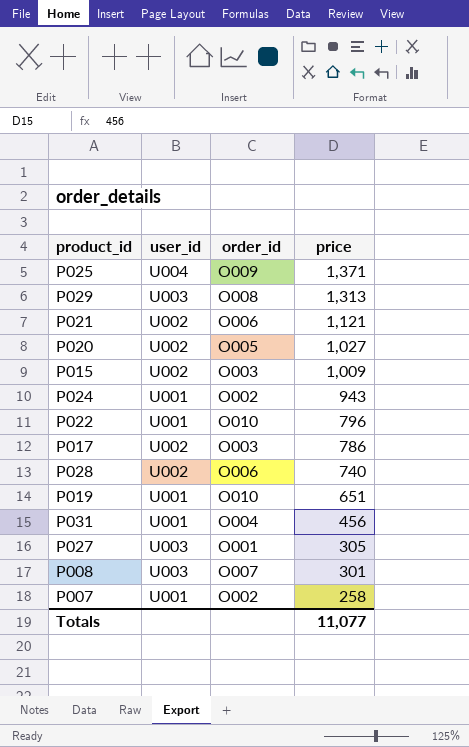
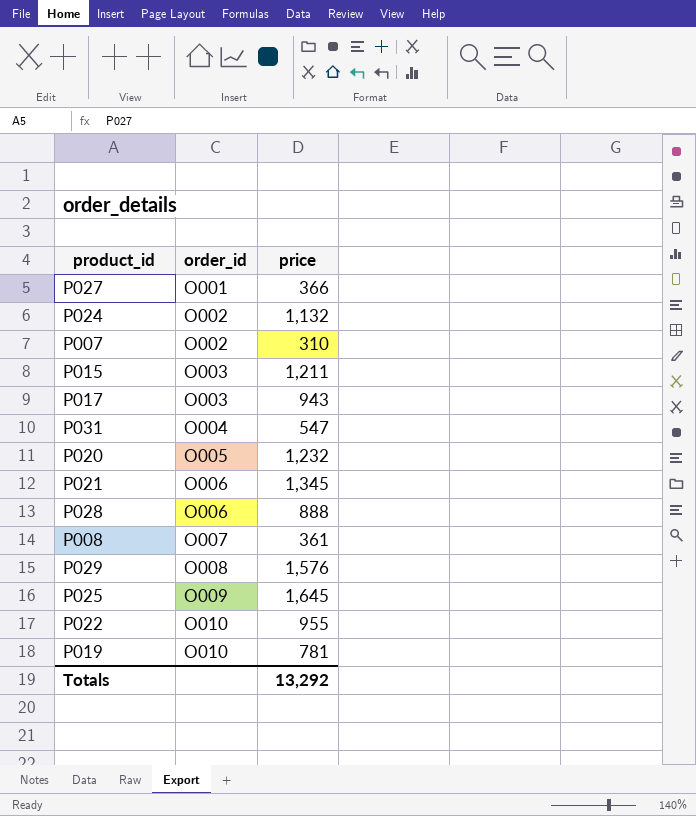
row order: price descending -> order_id ascending
column user_id | position: 2 -> none
P027 | price: 305 -> 366
P024 | price: 943 -> 1,132
P007 | price: 258 -> 310
P015 | price: 1,009 -> 1,211
P017 | price: 786 -> 943
P031 | price: 456 -> 547
P020 | price: 1,027 -> 1,232
P021 | price: 1,121 -> 1,345
P028 | price: 740 -> 888
P008 | price: 301 -> 361
P029 | price: 1,313 -> 1,576
P025 | price: 1,371 -> 1,645
P022 | price: 796 -> 955
P019 | price: 651 -> 781
Totals | price: 11,077 -> 13,292

